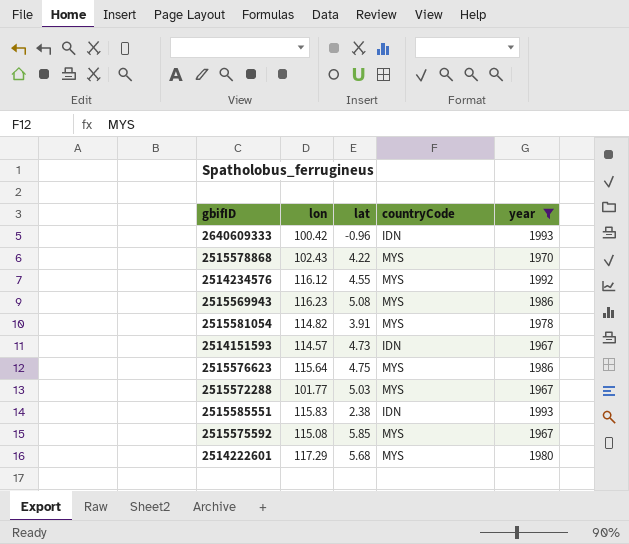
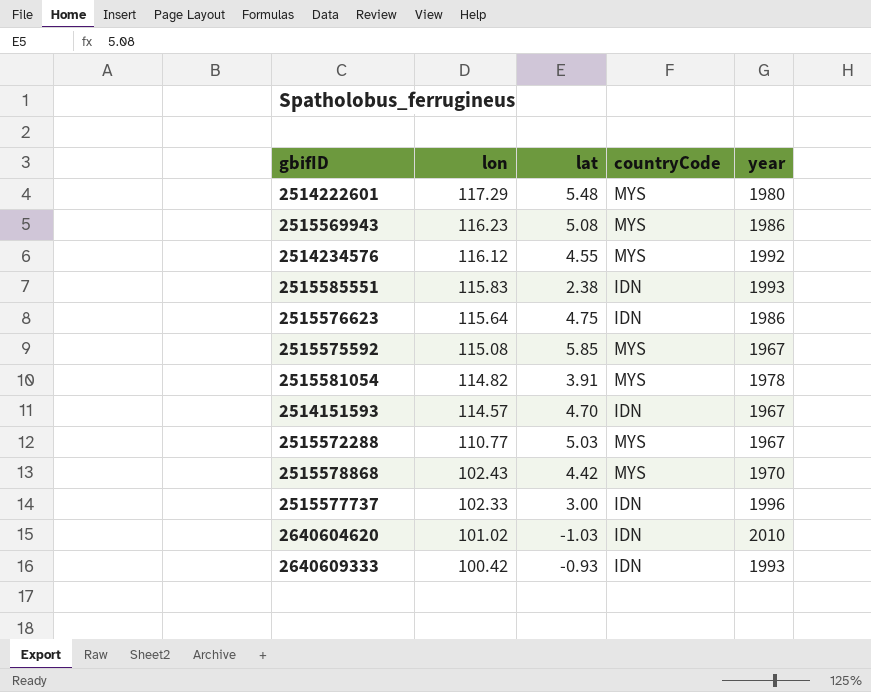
filter: year <= 1993 -> none
row order: none -> lon descending
2514222601 | lat: 5.68 -> 5.48
2515576623 | countryCode: MYS -> IDN
2514151593 | lat: 4.73 -> 4.70
2515572288 | lon: 101.77 -> 110.77
2515578868 | lat: 4.22 -> 4.42
2640609333 | lat: -0.96 -> -0.93

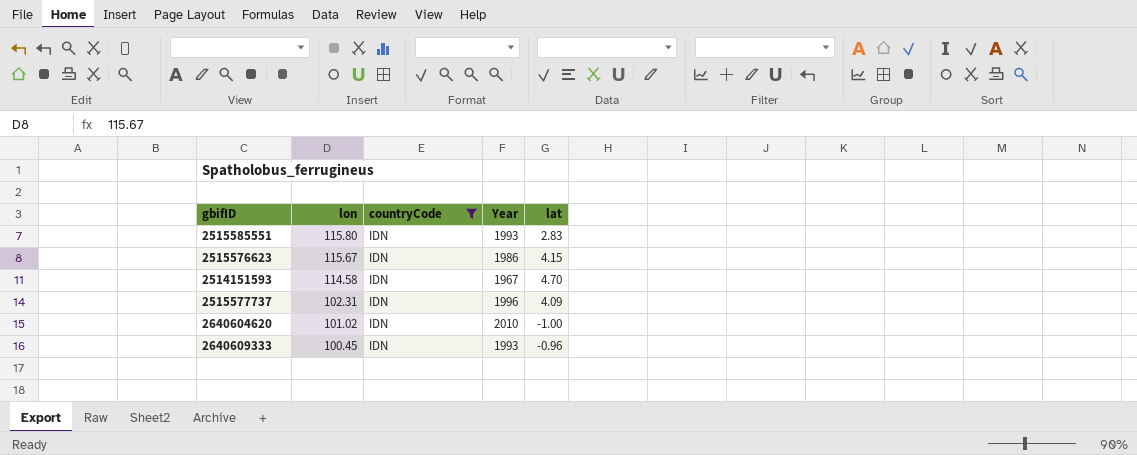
filter: none -> countryCode = IDN
column name: year -> Year
column lat | position: 3 -> 5
2515585551 | lon: 115.83 -> 115.80
2515585551 | lat: 2.38 -> 2.83
2515576623 | lon: 115.64 -> 115.67
2515576623 | lat: 4.75 -> 4.15
2514151593 | lon: 114.57 -> 114.58
2515577737 | lon: 102.33 -> 102.31
2515577737 | lat: 3.00 -> 4.09
2640604620 | lat: -1.03 -> -1.00
2640609333 | lon: 100.42 -> 100.45
2640609333 | lat: -0.93 -> -0.96

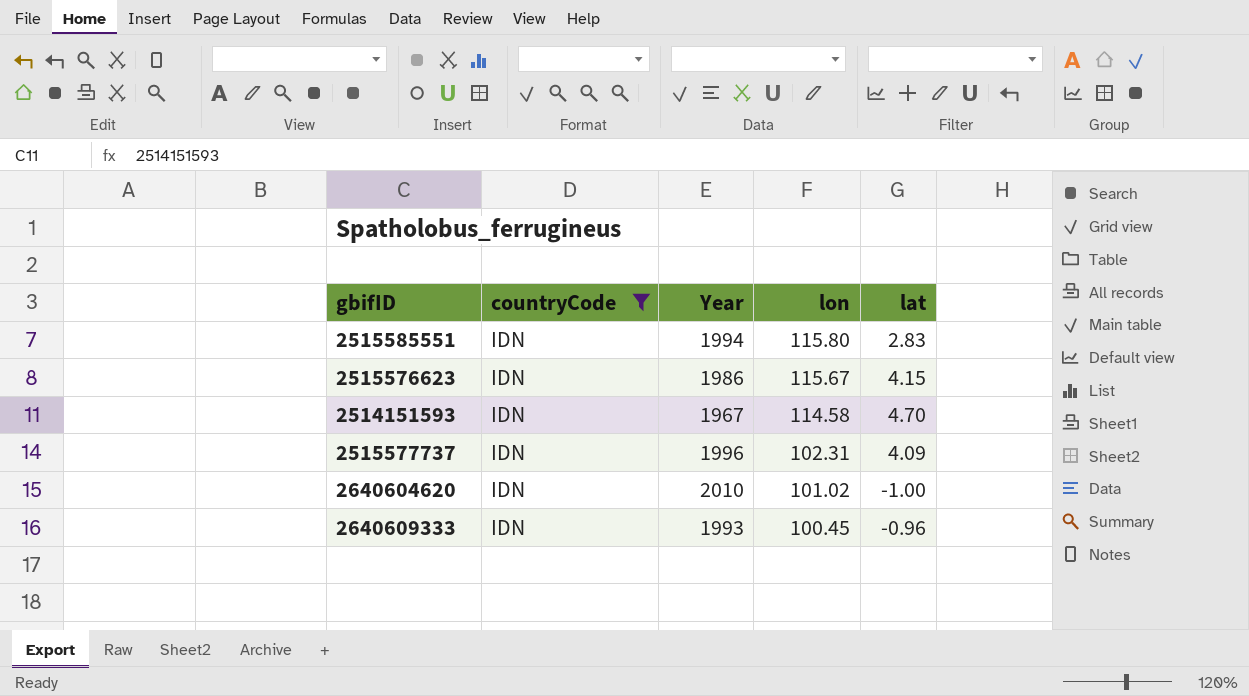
column lon | position: 2 -> 4
2515585551 | Year: 1993 -> 1994

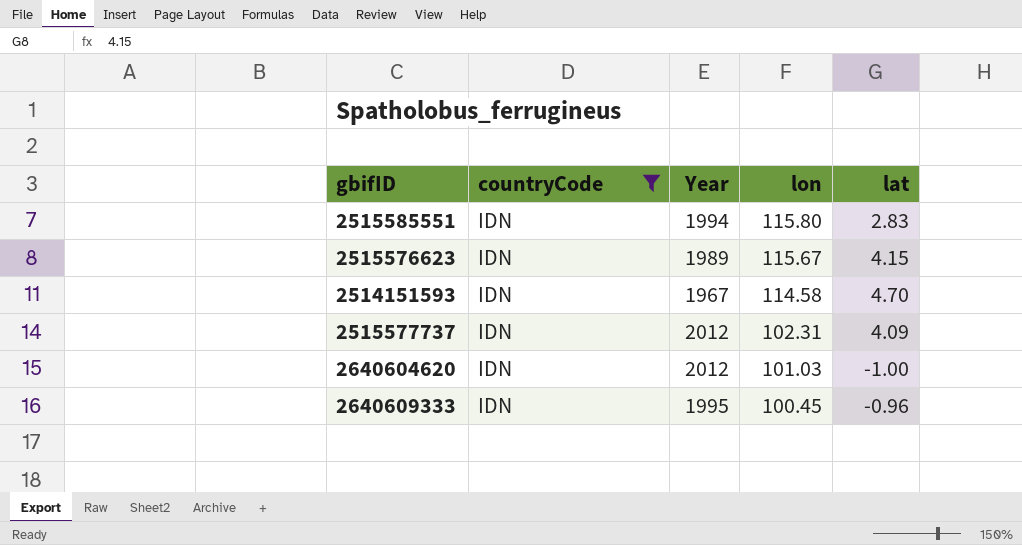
2515576623 | Year: 1986 -> 1989
2515577737 | Year: 1996 -> 2012
2640604620 | Year: 2010 -> 2012
2640604620 | lon: 101.02 -> 101.03
2640609333 | Year: 1993 -> 1995

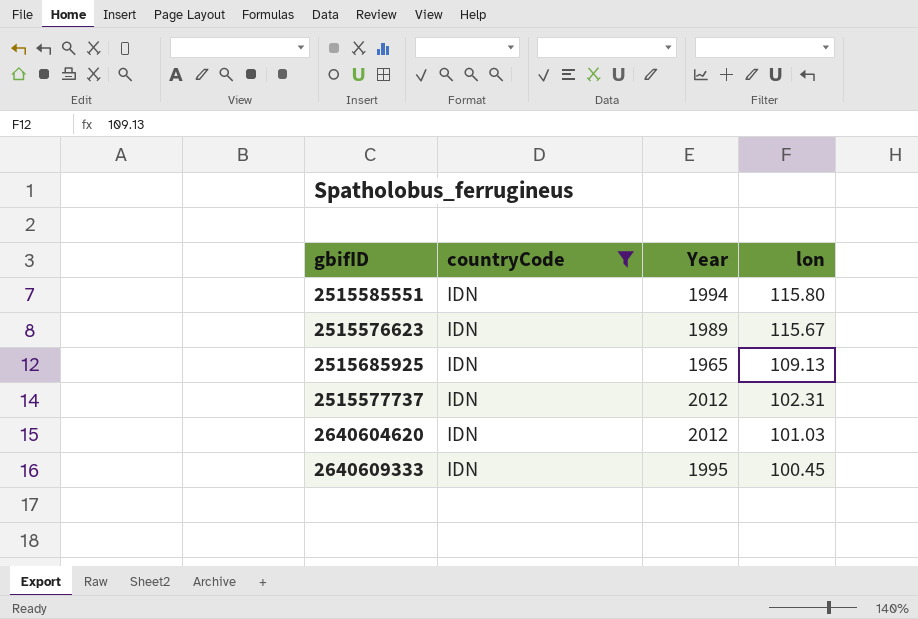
column lat | position: 5 -> none
row 2514151593: IDN | 1967 | 114.58 | 4.70 -> none
row 2515685925: none -> IDN | 1965 | 109.13

